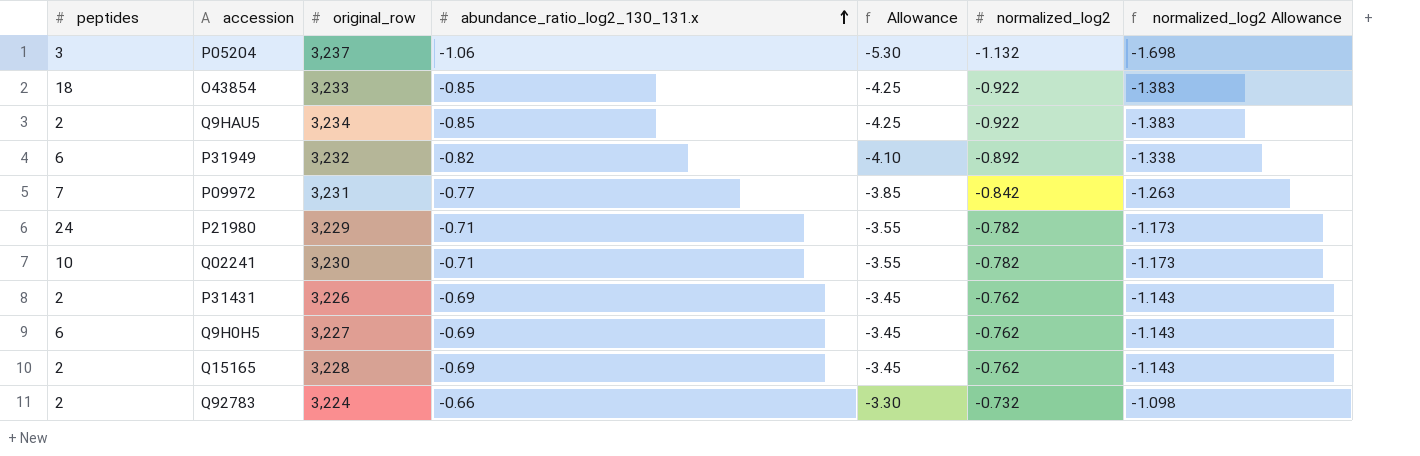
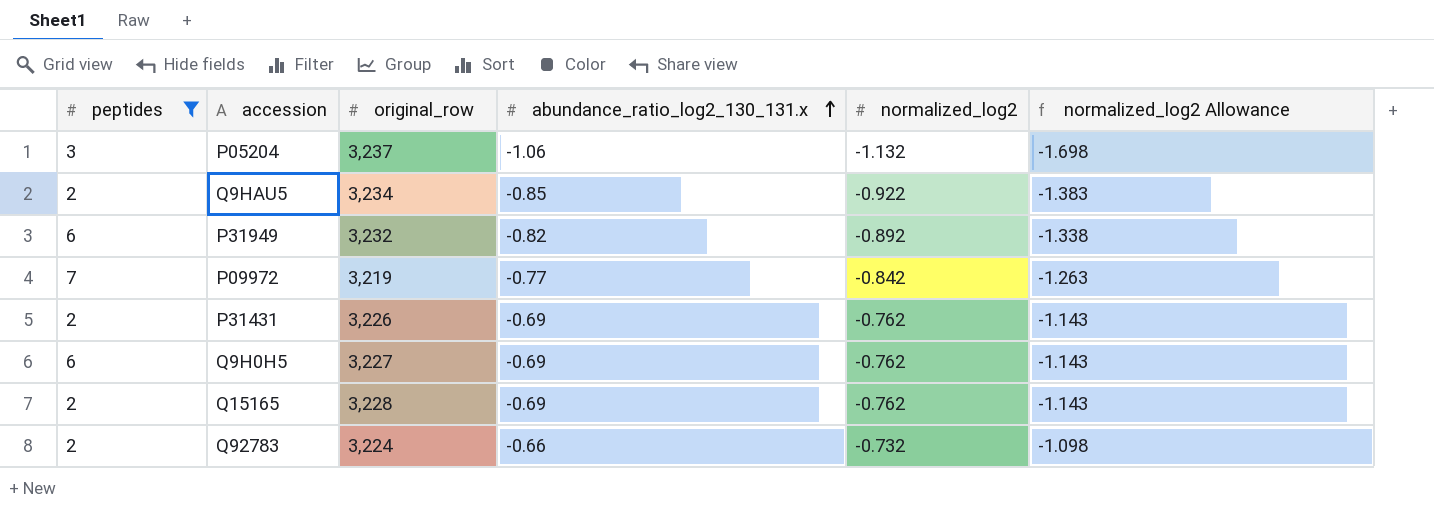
filter: none -> peptides <= 7
column Allowance | formula: [abundance_ratio_log2_130_131.x] * 5 -> none
P09972 | original_row: 3,231 -> 3,219

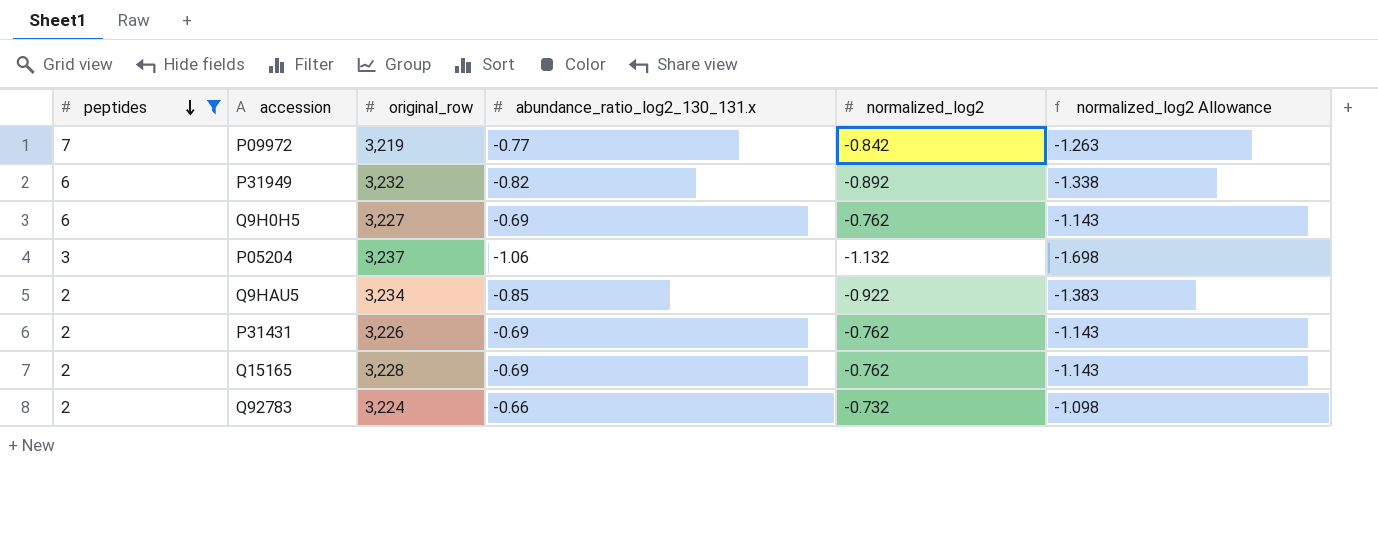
row order: abundance_ratio_log2_130_131.x ascending -> peptides descending

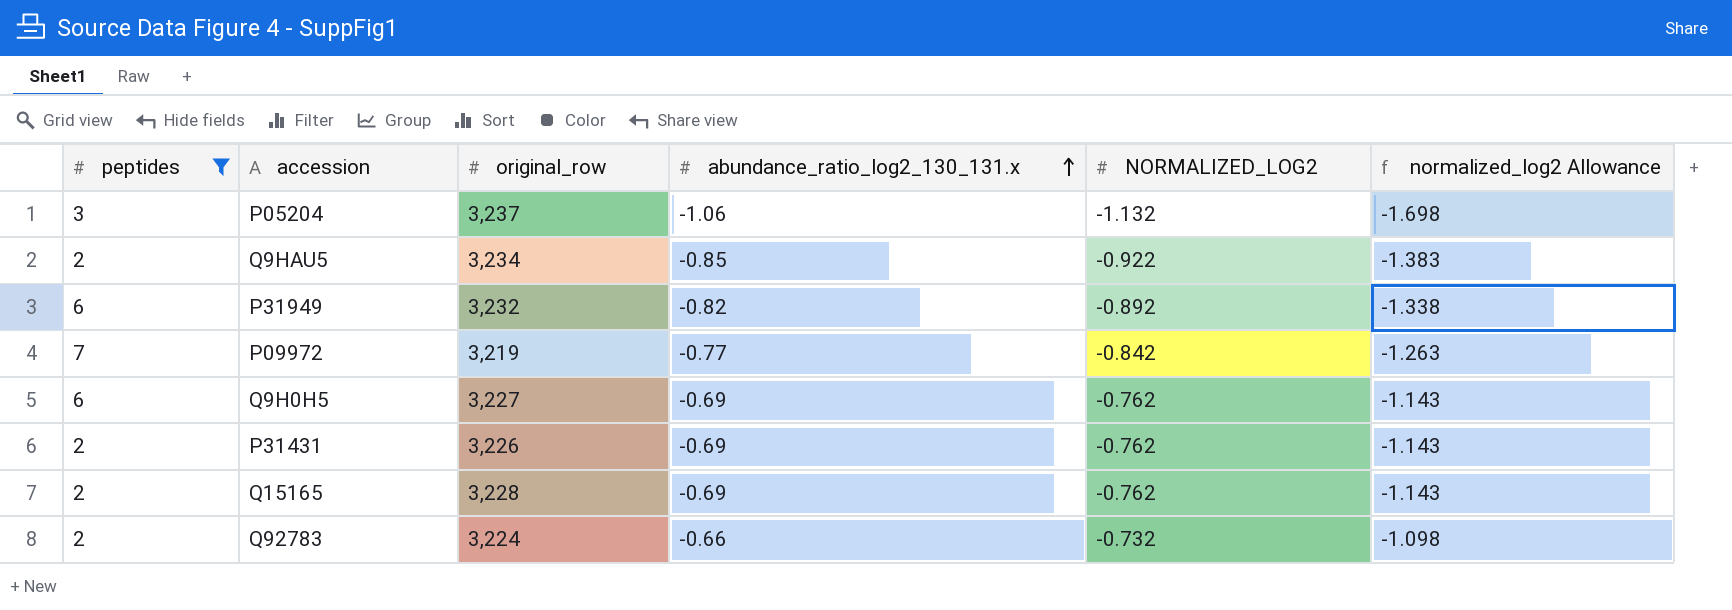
row order: peptides descending -> abundance_ratio_log2_130_131.x ascending
column name: normalized_log2 -> NORMALIZED_LOG2

